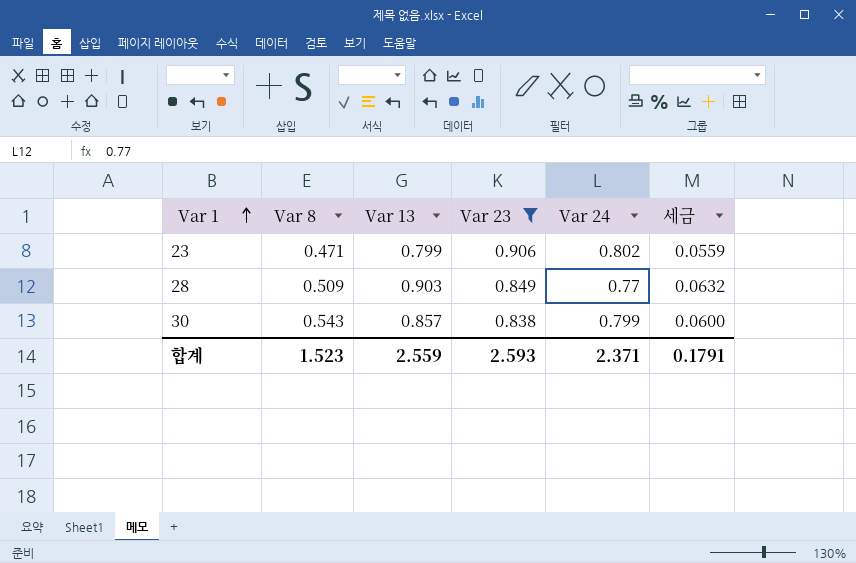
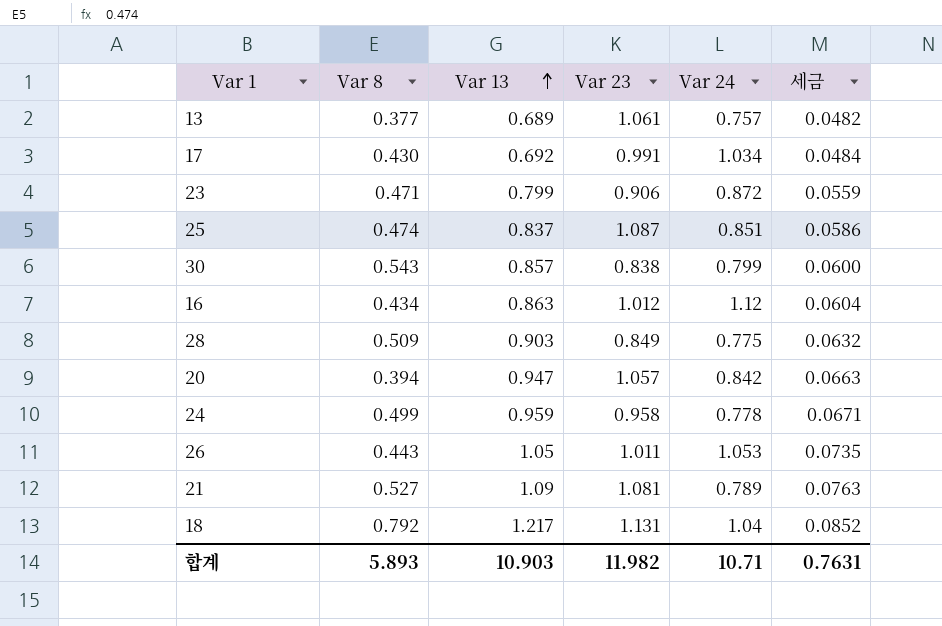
filter: Var 23 <= 0.906 -> none
row order: Var 1 ascending -> Var 13 ascending
23 | Var 24: 0.802 -> 0.872
28 | Var 24: 0.77 -> 0.775
합계 | Var 8: 1.523 -> 5.893
합계 | Var 13: 2.559 -> 10.903
합계 | Var 23: 2.593 -> 11.982
합계 | Var 24: 2.371 -> 10.71
합계 | 세금: 0.1791 -> 0.7631

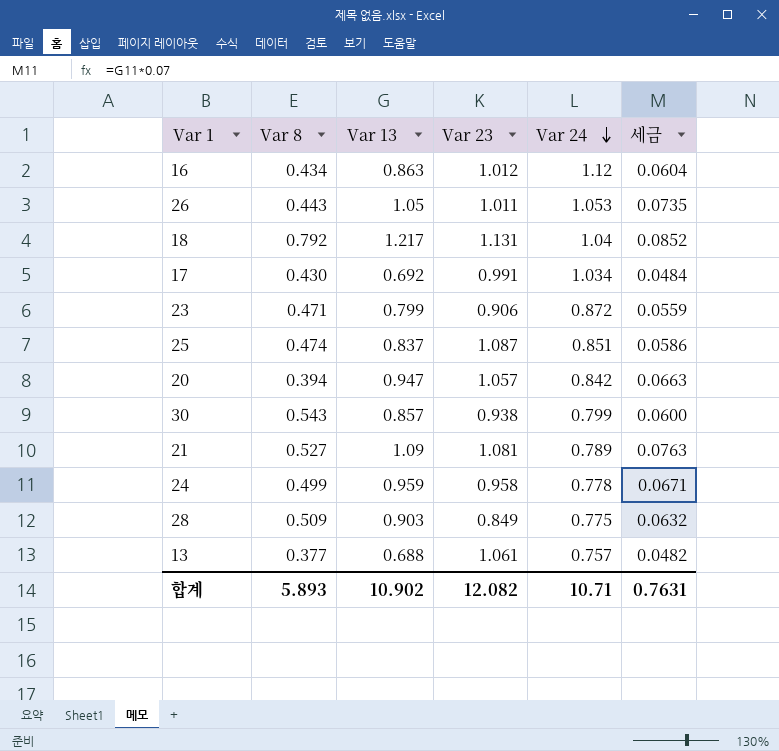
row order: Var 13 ascending -> Var 24 descending
30 | Var 23: 0.838 -> 0.938
13 | Var 13: 0.689 -> 0.688
합계 | Var 13: 10.903 -> 10.902
합계 | Var 23: 11.982 -> 12.082

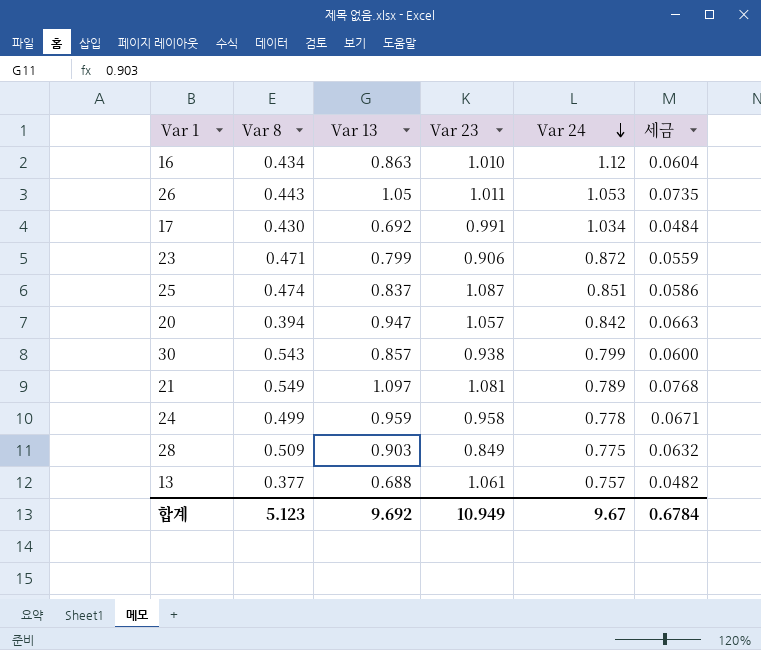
row 18: 0.792 | 1.217 | 1.131 | 1.04 | 0.0852 -> none
16 | Var 23: 1.012 -> 1.010
21 | Var 8: 0.527 -> 0.549
21 | Var 13: 1.09 -> 1.097
21 | 세금: 0.0763 -> 0.0768
합계 | Var 8: 5.893 -> 5.123
합계 | Var 13: 10.902 -> 9.692
합계 | Var 23: 12.082 -> 10.949
합계 | Var 24: 10.71 -> 9.67
합계 | 세금: 0.7631 -> 0.6784

